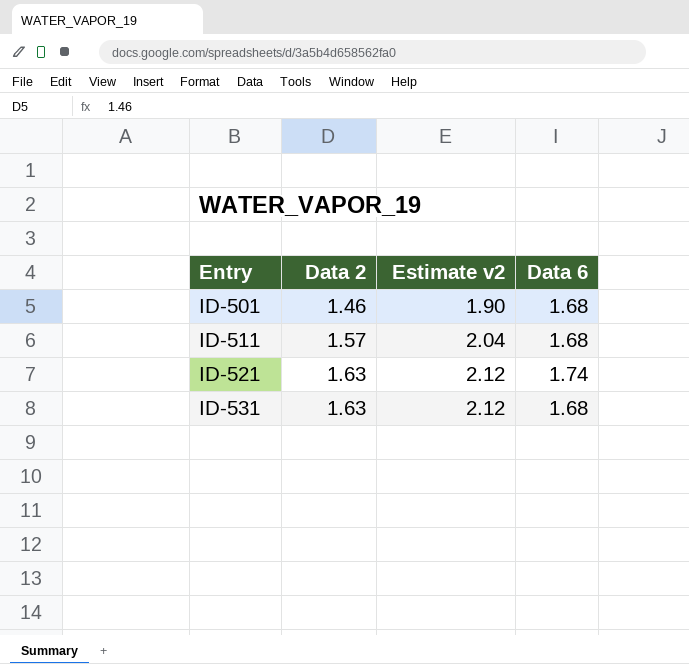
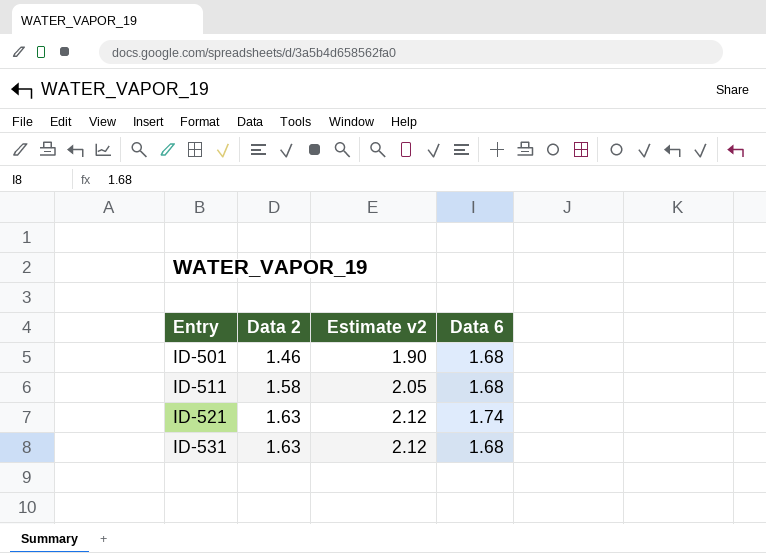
ID-511 | Data 2: 1.57 -> 1.58
ID-511 | Estimate v2: 2.04 -> 2.05

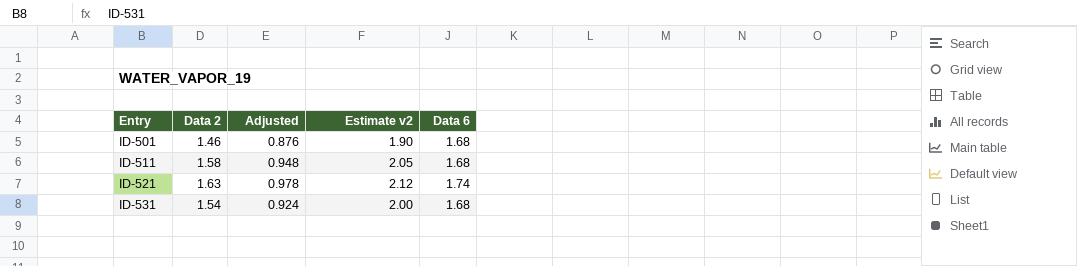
column Adjusted | formula: none -> [Data 2] * 0.6
ID-531 | Data 2: 1.63 -> 1.54
ID-531 | Estimate v2: 2.12 -> 2.00

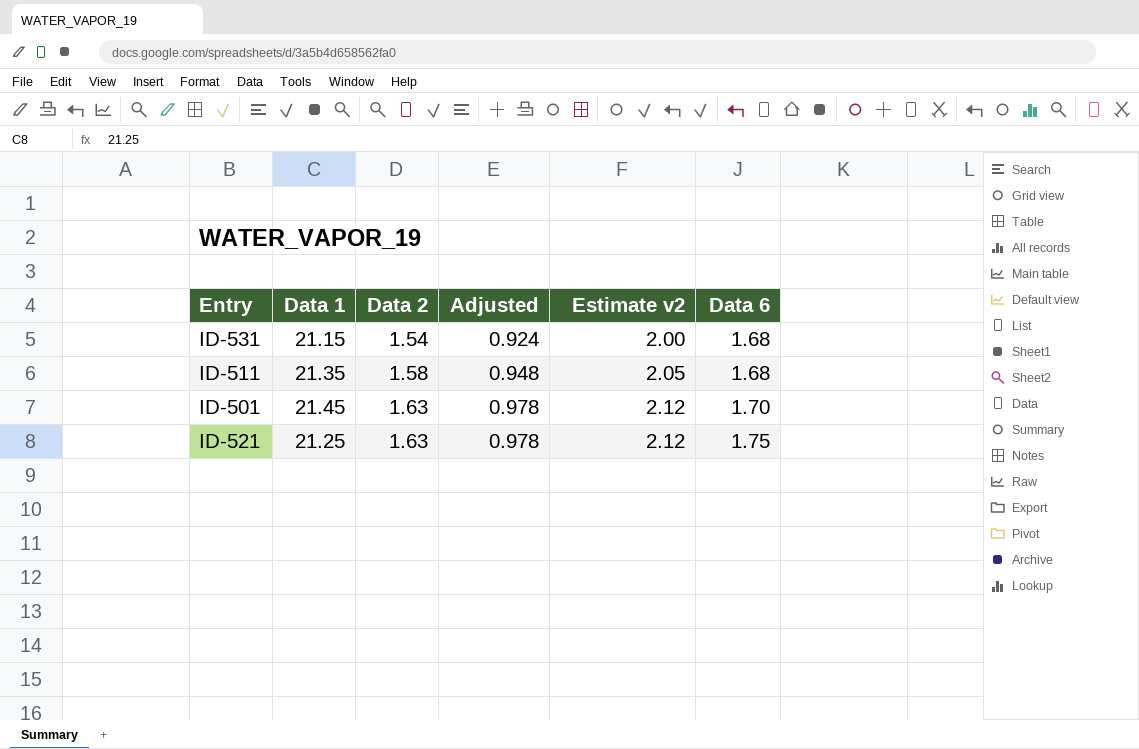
row order: Entry ascending -> Data 2 ascending
column Data 1 | position: none -> 2
ID-501 | Data 2: 1.46 -> 1.63
ID-501 | Adjusted: 0.876 -> 0.978
ID-501 | Estimate v2: 1.90 -> 2.12
ID-501 | Data 6: 1.68 -> 1.70
ID-521 | Data 6: 1.74 -> 1.75

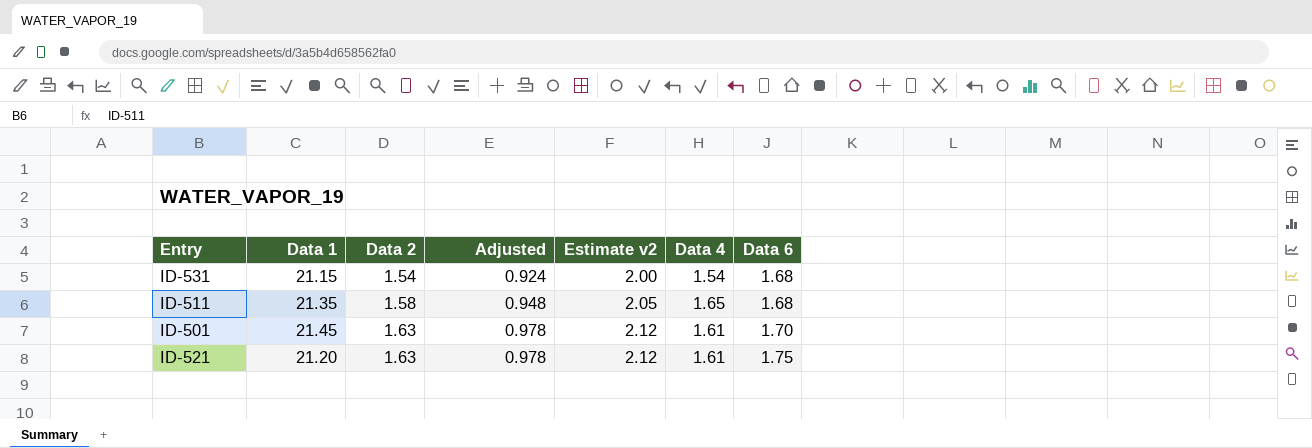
column Data 4 | position: none -> 6
ID-521 | Data 1: 21.25 -> 21.20

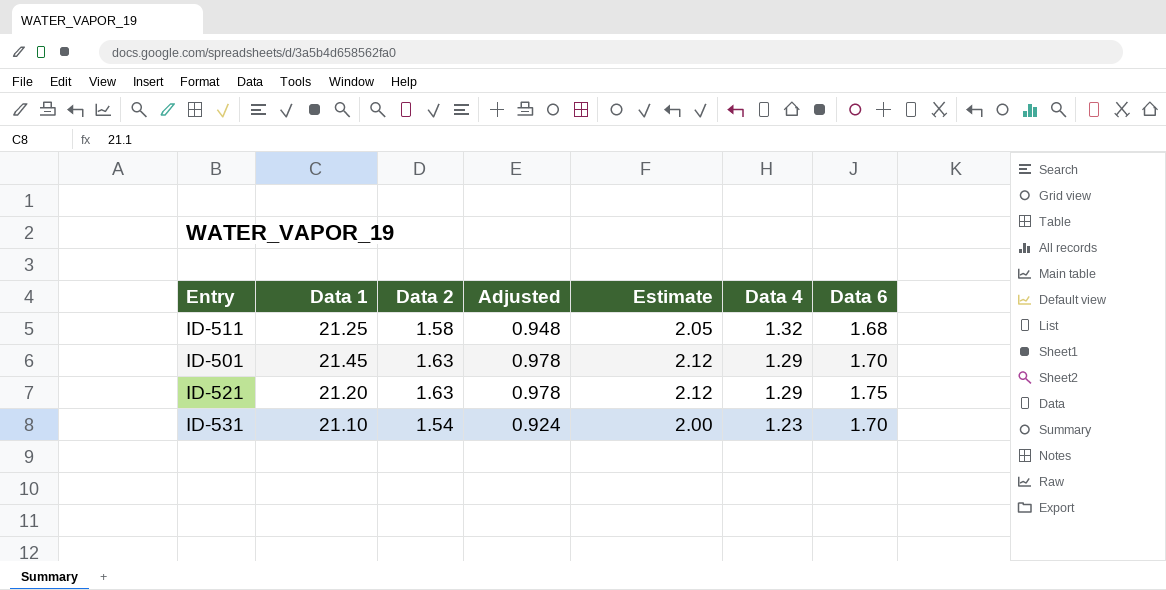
row order: Data 2 ascending -> Data 4 descending
column name: Estimate v2 -> Estimate
ID-511 | Data 1: 21.35 -> 21.25
ID-511 | Data 4: 1.65 -> 1.32
ID-501 | Data 4: 1.61 -> 1.29
ID-521 | Data 4: 1.61 -> 1.29
ID-531 | Data 1: 21.15 -> 21.10
ID-531 | Data 4: 1.54 -> 1.23
ID-531 | Data 6: 1.68 -> 1.70

